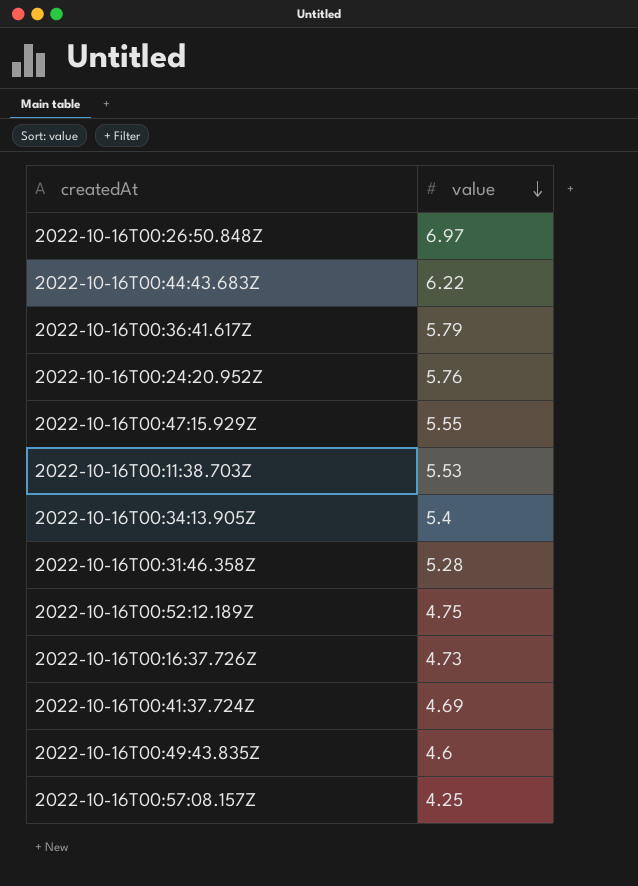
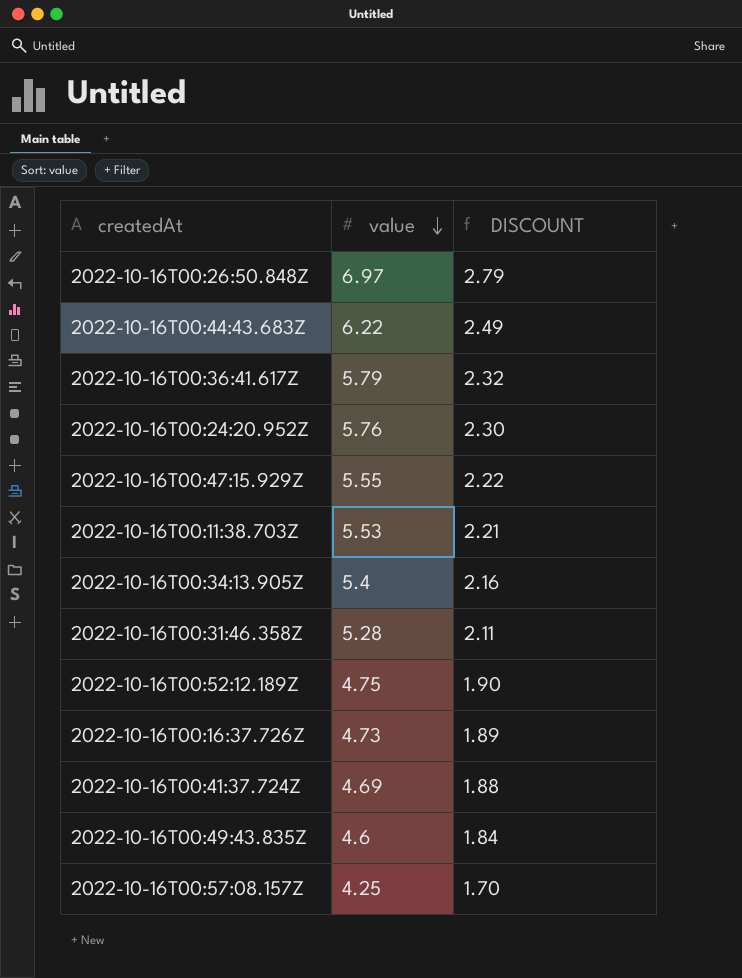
column DISCOUNT | formula: none -> [value] * 0.4

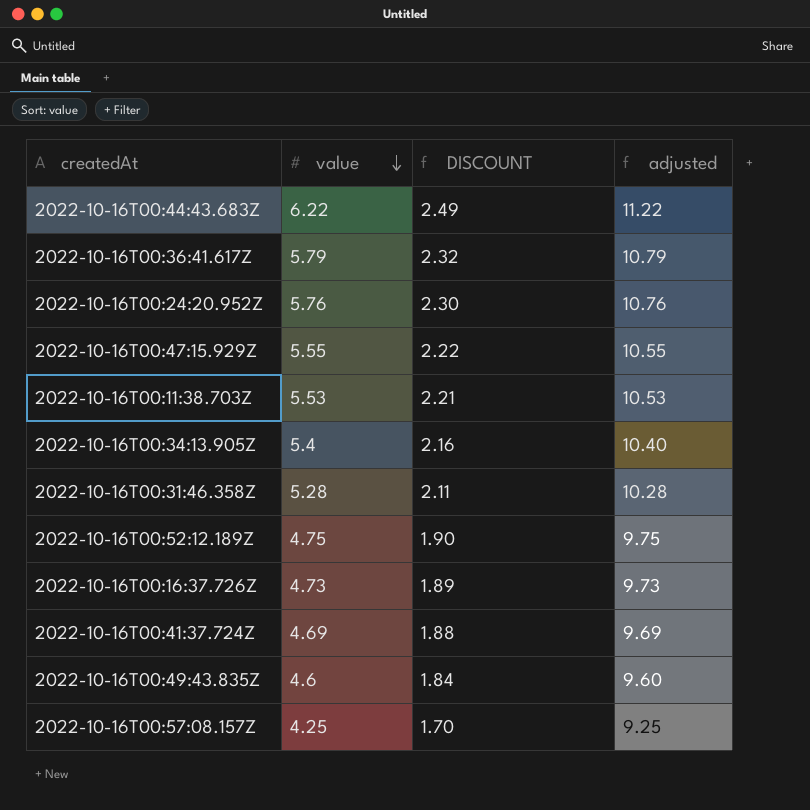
column adjusted | formula: none -> [value] + 5
row 2022-10-16T00:26:50.848Z: 6.97 | 2.79 -> none

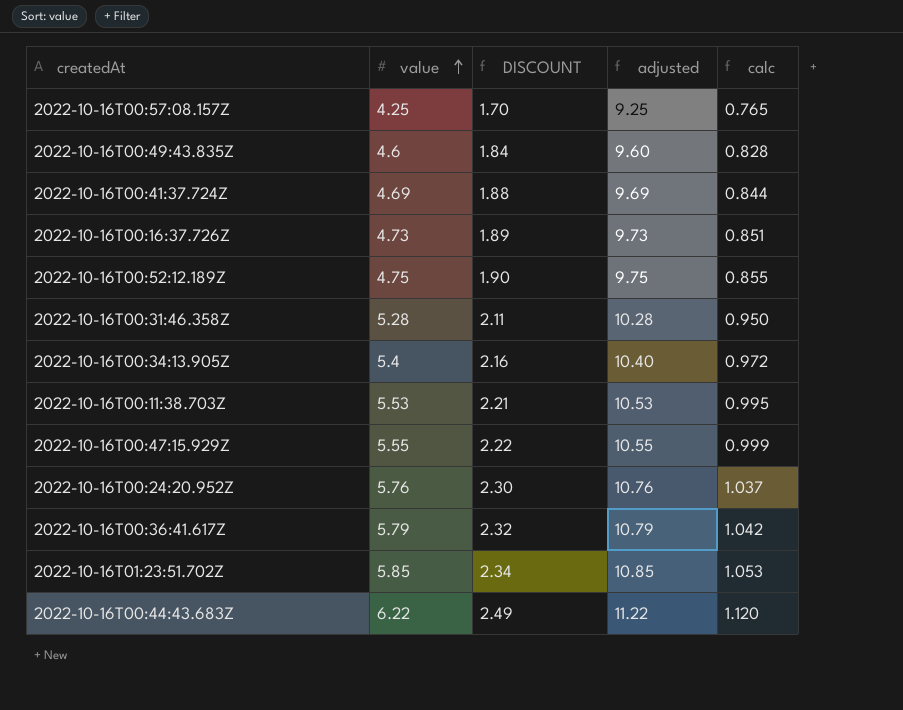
row order: value descending -> value ascending
column calc | formula: none -> [value] * 0.18
row 2022-10-16T01:23:51.702Z: none -> 5.85 | 2.34 | 10.85 | 1.053

